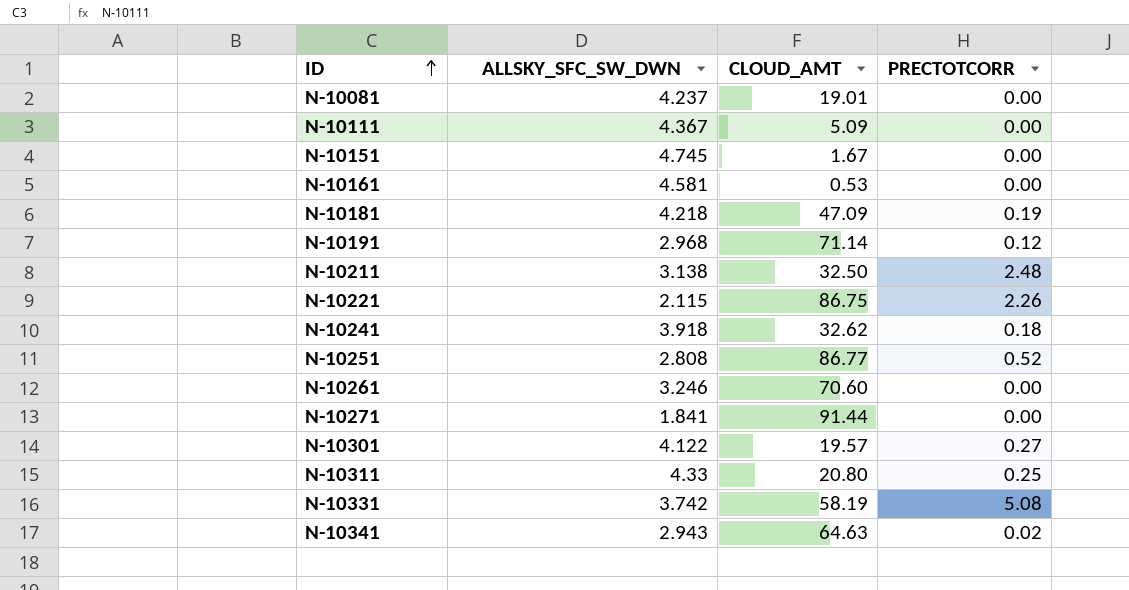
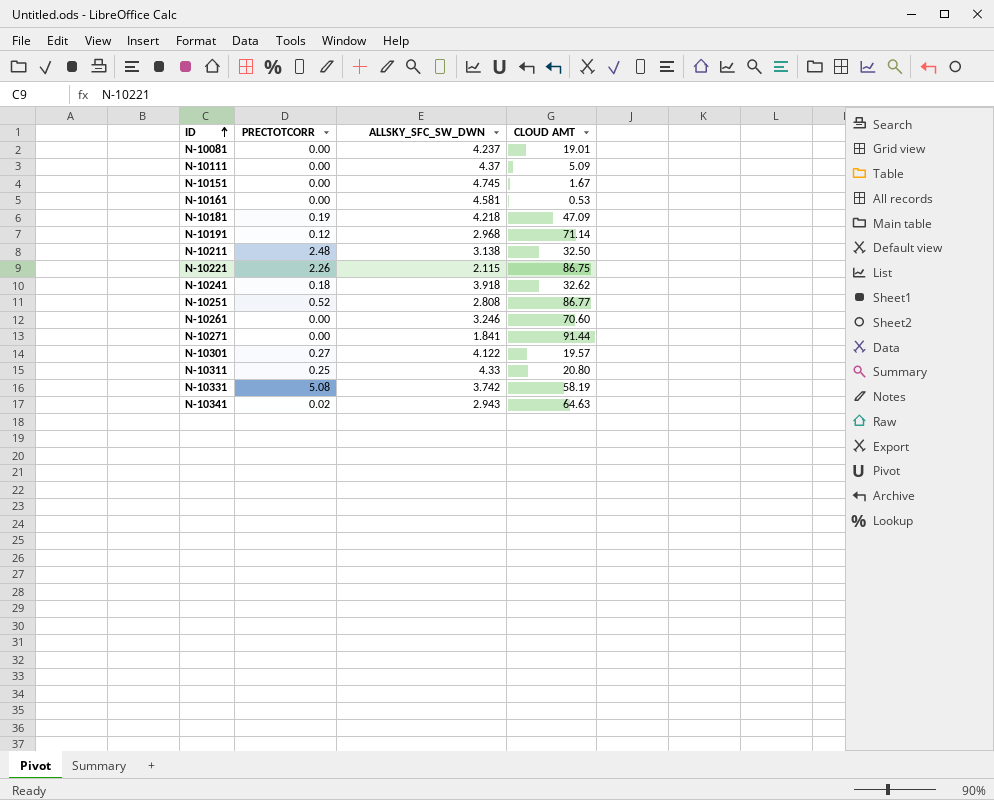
column PRECTOTCORR | position: 4 -> 2
column name: CLOUD_AMT -> CLOUD AMT
N-10111 | ALLSKY_SFC_SW_DWN: 4.367 -> 4.37

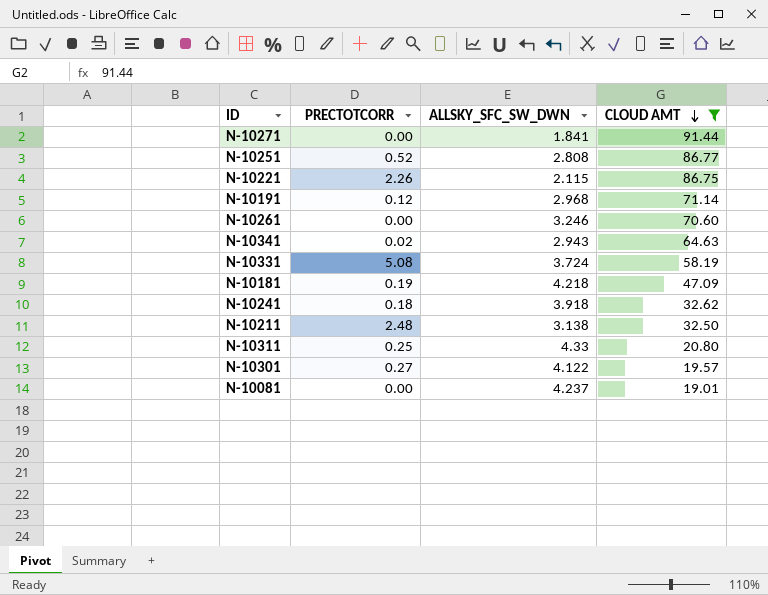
filter: none -> CLOUD AMT >= 19.01
row order: ID ascending -> CLOUD AMT descending
N-10331 | ALLSKY_SFC_SW_DWN: 3.742 -> 3.724

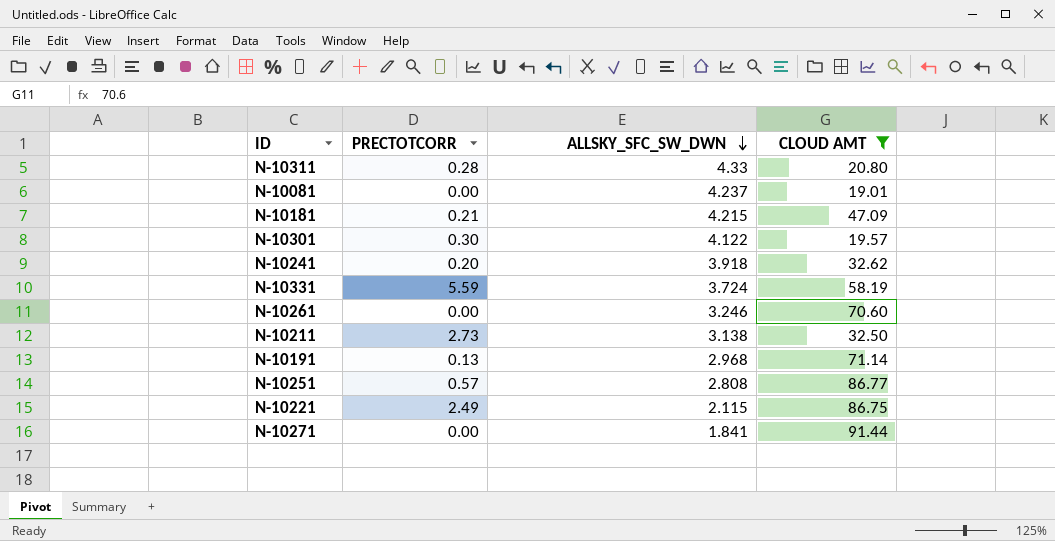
row order: CLOUD AMT descending -> ALLSKY_SFC_SW_DWN descending
row N-10341: 0.02 | 2.943 | 64.63 -> none
N-10311 | PRECTOTCORR: 0.25 -> 0.28
N-10181 | PRECTOTCORR: 0.19 -> 0.21
N-10181 | ALLSKY_SFC_SW_DWN: 4.218 -> 4.215
N-10301 | PRECTOTCORR: 0.27 -> 0.30
N-10241 | PRECTOTCORR: 0.18 -> 0.20
N-10331 | PRECTOTCORR: 5.08 -> 5.59
N-10211 | PRECTOTCORR: 2.48 -> 2.73
N-10191 | PRECTOTCORR: 0.12 -> 0.13
N-10251 | PRECTOTCORR: 0.52 -> 0.57
N-10221 | PRECTOTCORR: 2.26 -> 2.49

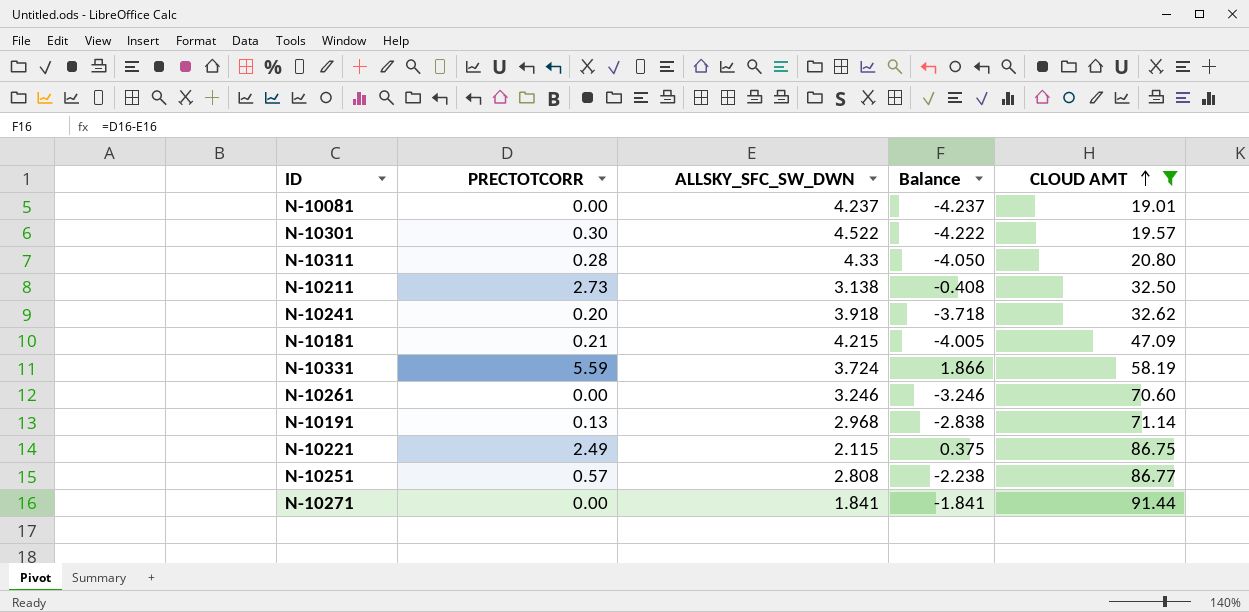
row order: ALLSKY_SFC_SW_DWN descending -> CLOUD AMT ascending
column Balance | formula: none -> [PRECTOTCORR] - [ALLSKY_SFC_SW_DWN]
N-10301 | ALLSKY_SFC_SW_DWN: 4.122 -> 4.522

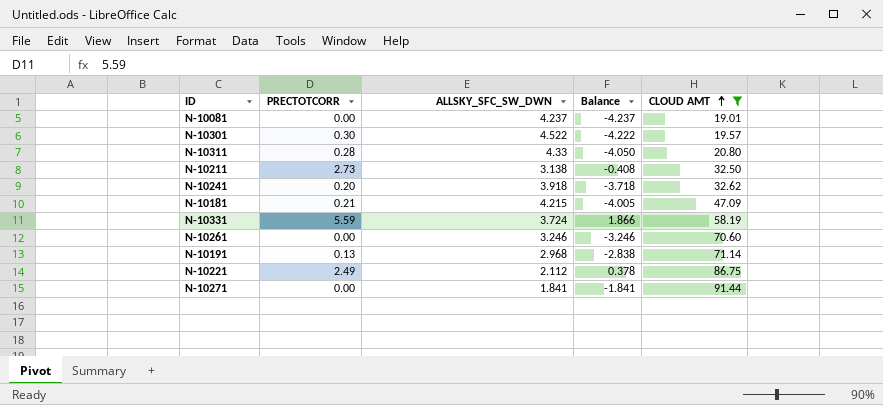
row N-10251: 0.57 | 2.808 | -2.238 | 86.77 -> none
N-10221 | ALLSKY_SFC_SW_DWN: 2.115 -> 2.112
N-10221 | Balance: 0.375 -> 0.378

